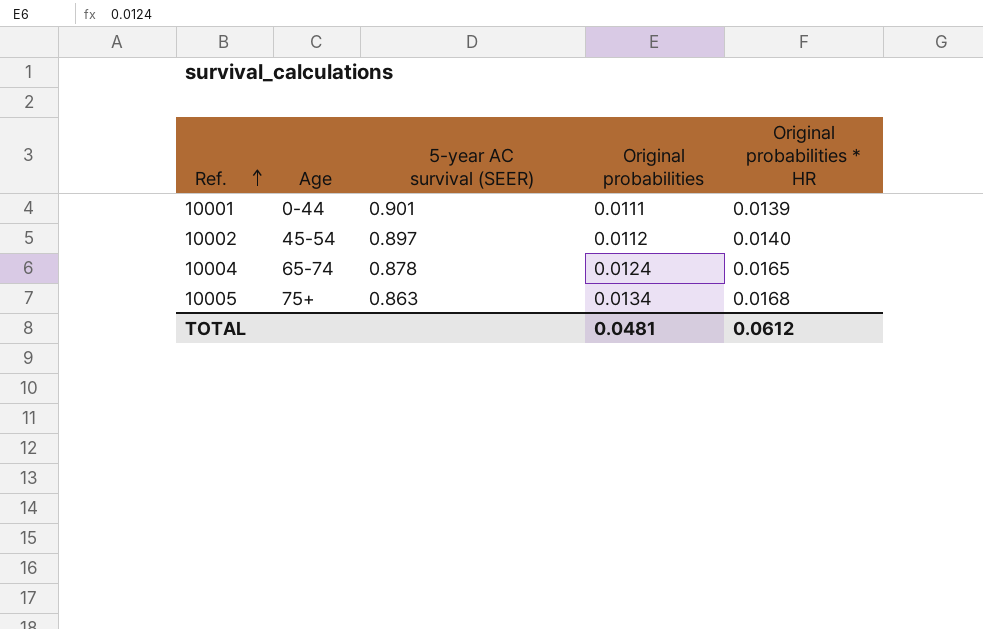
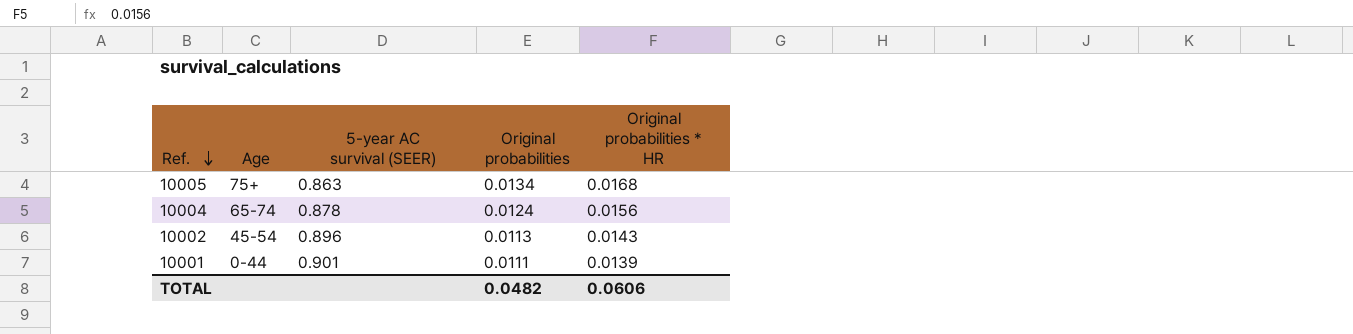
row order: Ref. ascending -> Ref. descending
10004 | Original probabilities * HR: 0.0165 -> 0.0156
10002 | 5-year AC survival (SEER): 0.897 -> 0.896
10002 | Original probabilities: 0.0112 -> 0.0113
10002 | Original probabilities * HR: 0.0140 -> 0.0143
TOTAL | Original probabilities: 0.0481 -> 0.0482
TOTAL | Original probabilities * HR: 0.0612 -> 0.0606

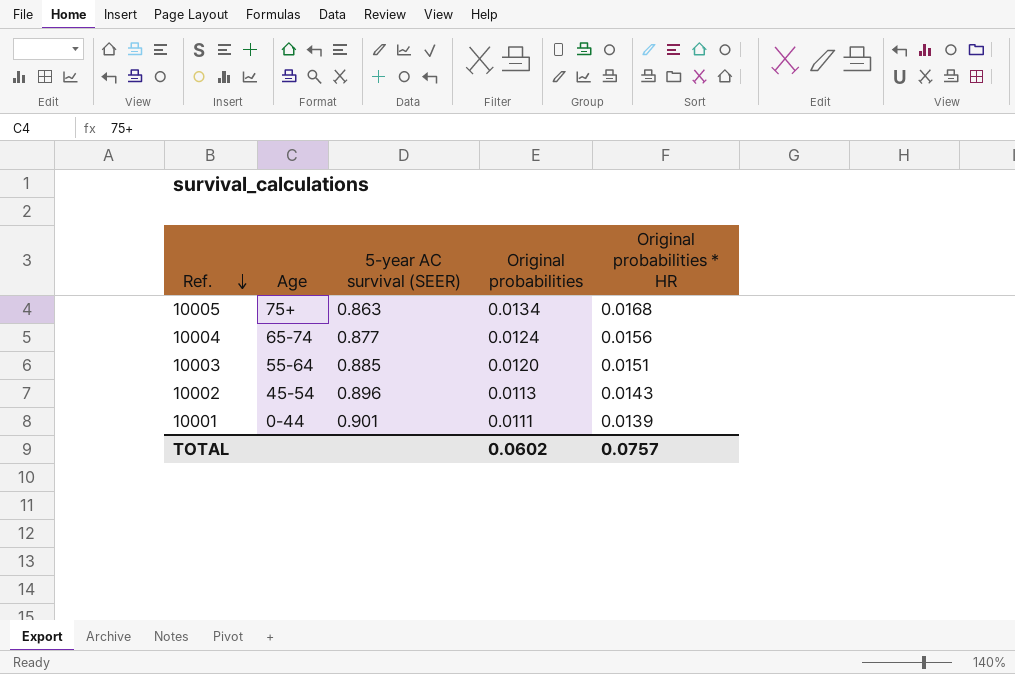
10004 | 5-year AC survival (SEER): 0.878 -> 0.877
row 10003: none -> 55-64 | 0.885 | 0.0120 | 0.0151
TOTAL | Original probabilities: 0.0482 -> 0.0602
TOTAL | Original probabilities * HR: 0.0606 -> 0.0757

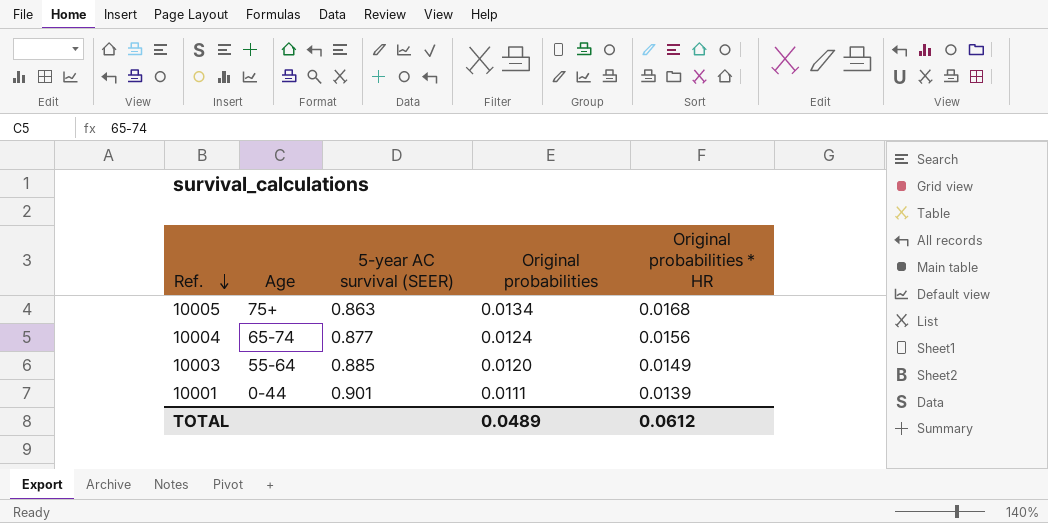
row 10002: 45-54 | 0.896 | 0.0113 | 0.0143 -> none
10003 | Original probabilities * HR: 0.0151 -> 0.0149
TOTAL | Original probabilities: 0.0602 -> 0.0489
TOTAL | Original probabilities * HR: 0.0757 -> 0.0612

